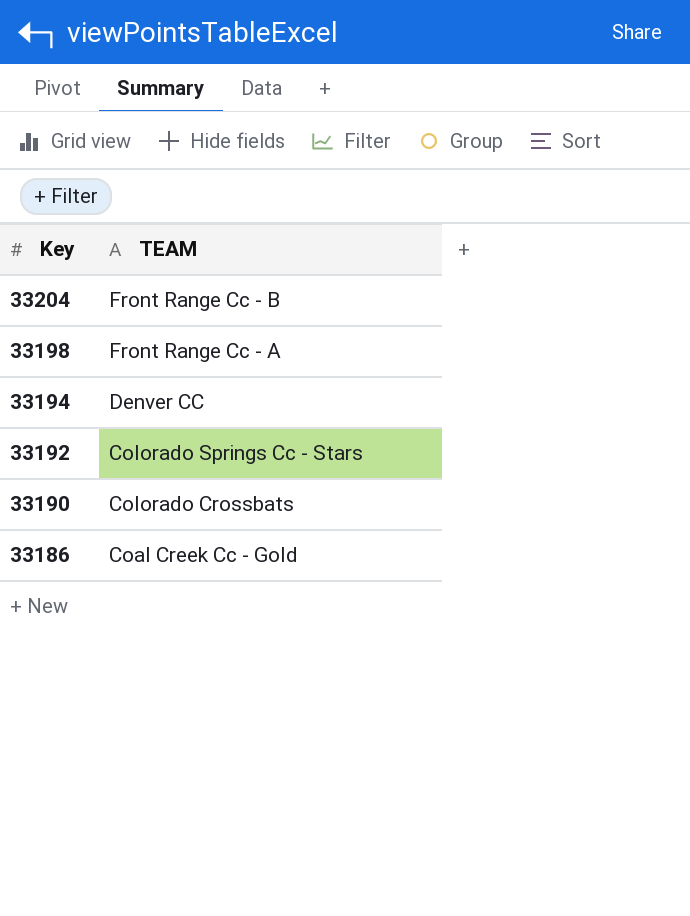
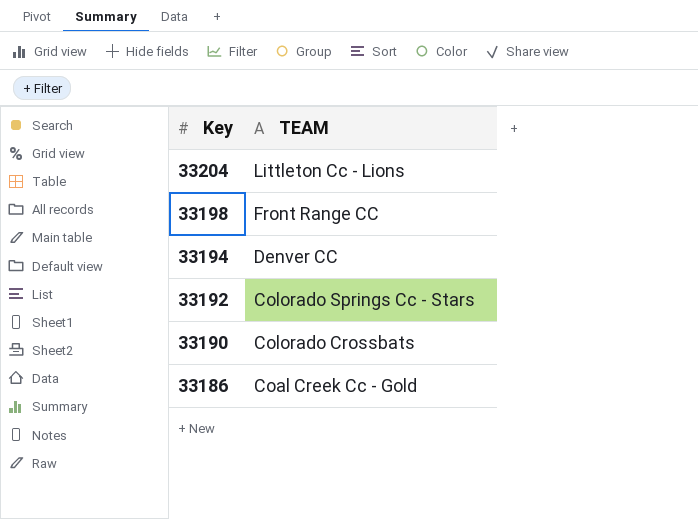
33204 | TEAM: Front Range Cc - B -> Littleton Cc - Lions
33198 | TEAM: Front Range Cc - A -> Front Range CC

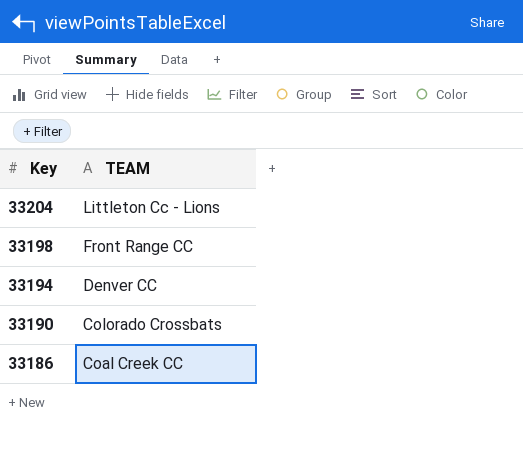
row 33192: Colorado Springs Cc - Stars -> none
33186 | TEAM: Coal Creek Cc - Gold -> Coal Creek CC

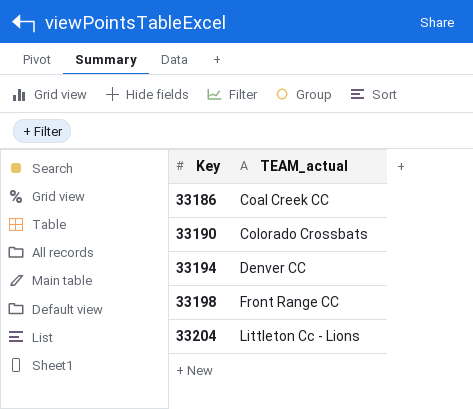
row order: Key descending -> Key ascending
column name: TEAM -> TEAM_actual

